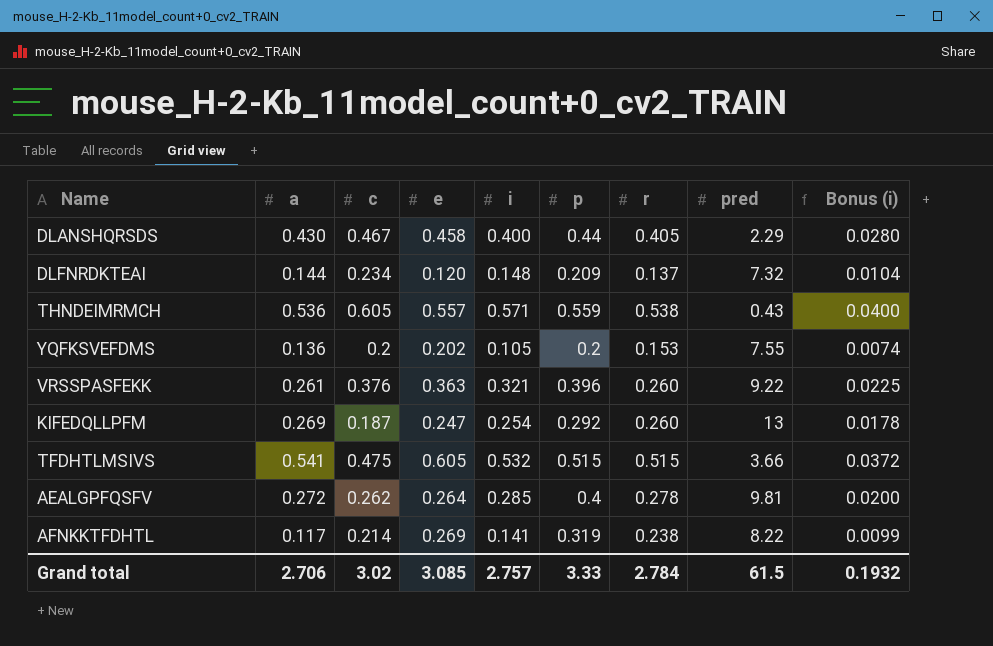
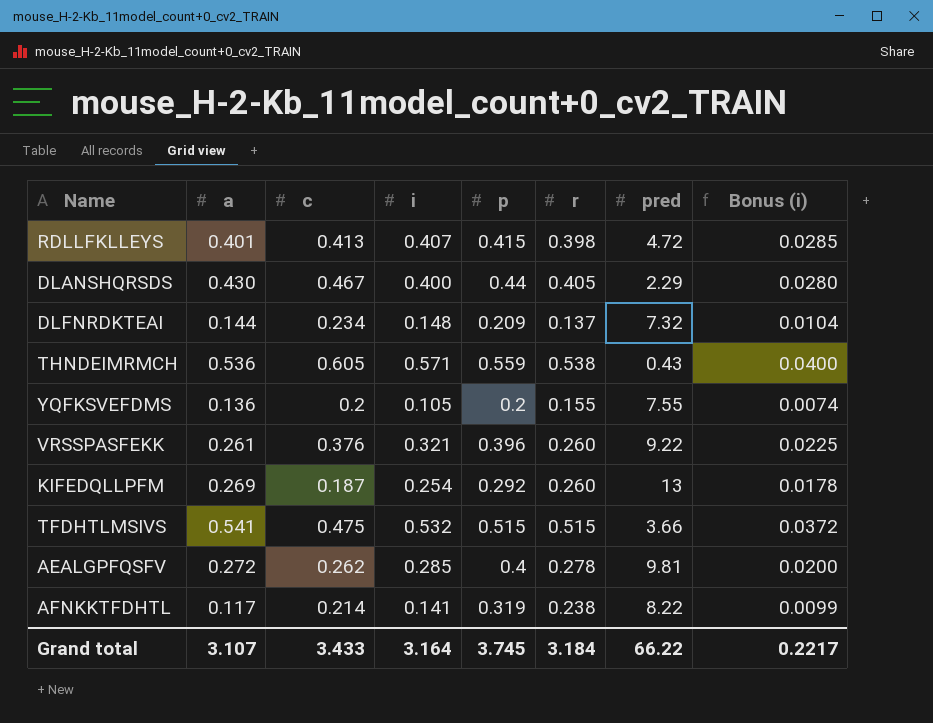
column e | position: 4 -> none
row RDLLFKLLEYS: none -> 0.401 | 0.413 | 0.407 | 0.415 | 0.398 | 4.72 | 0.0285
YQFKSVEFDMS | r: 0.153 -> 0.155
Grand total | a: 2.706 -> 3.107
Grand total | c: 3.02 -> 3.433
Grand total | i: 2.757 -> 3.164
Grand total | p: 3.33 -> 3.745
Grand total | r: 2.784 -> 3.184
Grand total | pred: 61.5 -> 66.22
Grand total | Bonus (i): 0.1932 -> 0.2217

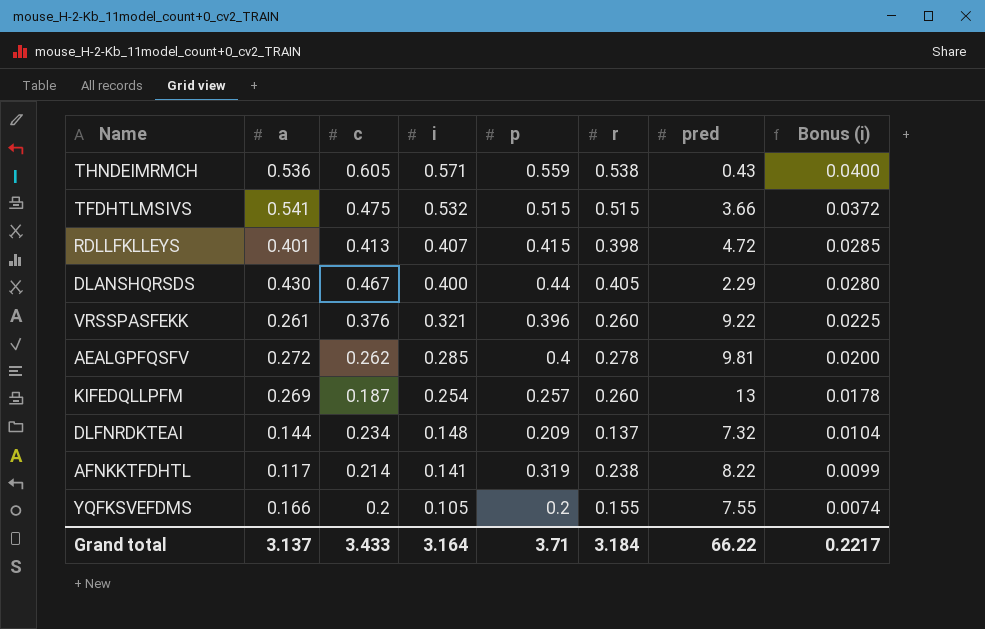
row order: none -> i descending
KIFEDQLLPFM | p: 0.292 -> 0.257
YQFKSVEFDMS | a: 0.136 -> 0.166
Grand total | a: 3.107 -> 3.137
Grand total | p: 3.745 -> 3.71

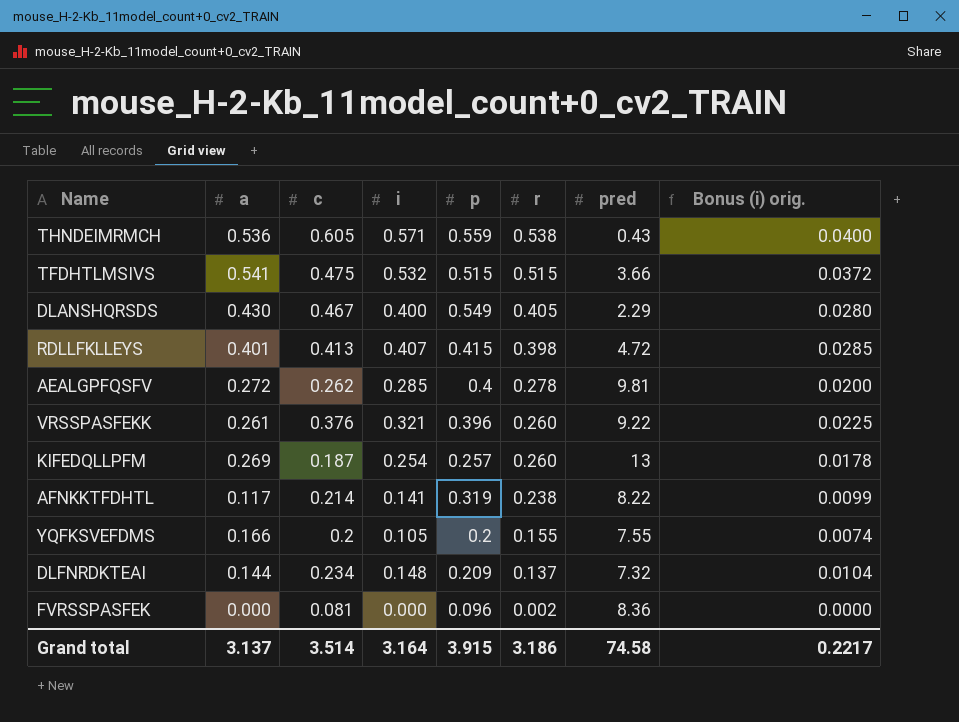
row order: i descending -> r descending
column name: Bonus (i) -> Bonus (i) orig.
DLANSHQRSDS | p: 0.44 -> 0.549
row FVRSSPASFEK: none -> 0.000 | 0.081 | 0.000 | 0.096 | 0.002 | 8.36 | 0.0000
Grand total | c: 3.433 -> 3.514
Grand total | p: 3.71 -> 3.915
Grand total | r: 3.184 -> 3.186
Grand total | pred: 66.22 -> 74.58

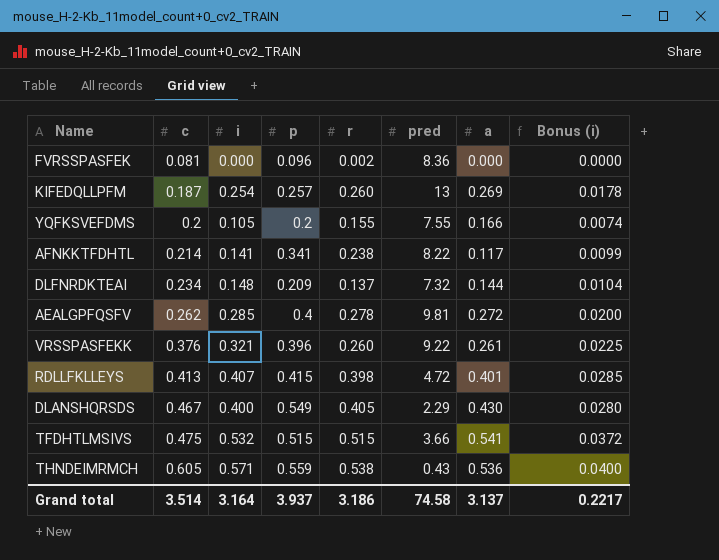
row order: r descending -> c ascending
column a | position: 2 -> 7
column name: Bonus (i) orig. -> Bonus (i)
AFNKKTFDHTL | p: 0.319 -> 0.341
Grand total | p: 3.915 -> 3.937

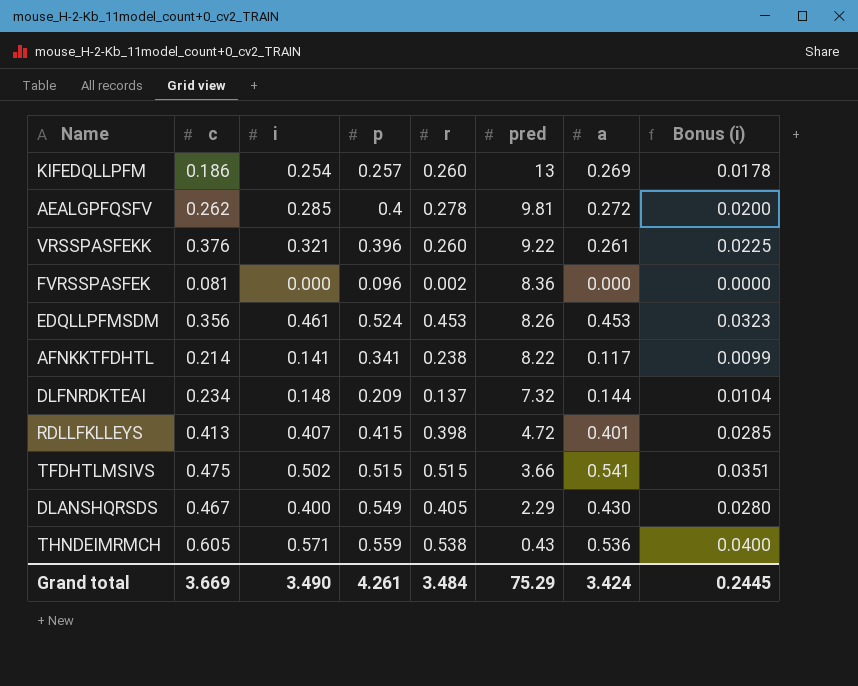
row order: c ascending -> pred descending
row YQFKSVEFDMS: 0.2 | 0.105 | 0.2 | 0.155 | 7.55 | 0.166 | 0.0074 -> none
KIFEDQLLPFM | c: 0.187 -> 0.186
row EDQLLPFMSDM: none -> 0.356 | 0.461 | 0.524 | 0.453 | 8.26 | 0.453 | 0.0323
TFDHTLMSIVS | i: 0.532 -> 0.502
TFDHTLMSIVS | Bonus (i): 0.0372 -> 0.0351
Grand total | c: 3.514 -> 3.669
Grand total | i: 3.164 -> 3.490
Grand total | p: 3.937 -> 4.261
Grand total | r: 3.186 -> 3.484
Grand total | pred: 74.58 -> 75.29
Grand total | a: 3.137 -> 3.424
Grand total | Bonus (i): 0.2217 -> 0.2445

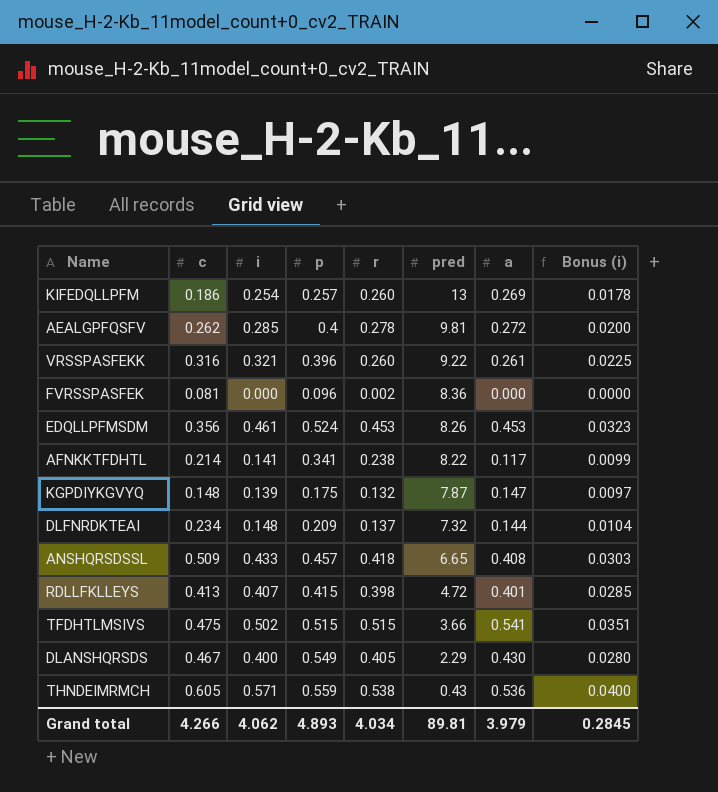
VRSSPASFEKK | c: 0.376 -> 0.316
row KGPDIYKGVYQ: none -> 0.148 | 0.139 | 0.175 | 0.132 | 7.87 | 0.147 | 0.0097
row ANSHQRSDSSL: none -> 0.509 | 0.433 | 0.457 | 0.418 | 6.65 | 0.408 | 0.0303
Grand total | c: 3.669 -> 4.266
Grand total | i: 3.490 -> 4.062
Grand total | p: 4.261 -> 4.893
Grand total | r: 3.484 -> 4.034
Grand total | pred: 75.29 -> 89.81
Grand total | a: 3.424 -> 3.979
Grand total | Bonus (i): 0.2445 -> 0.2845

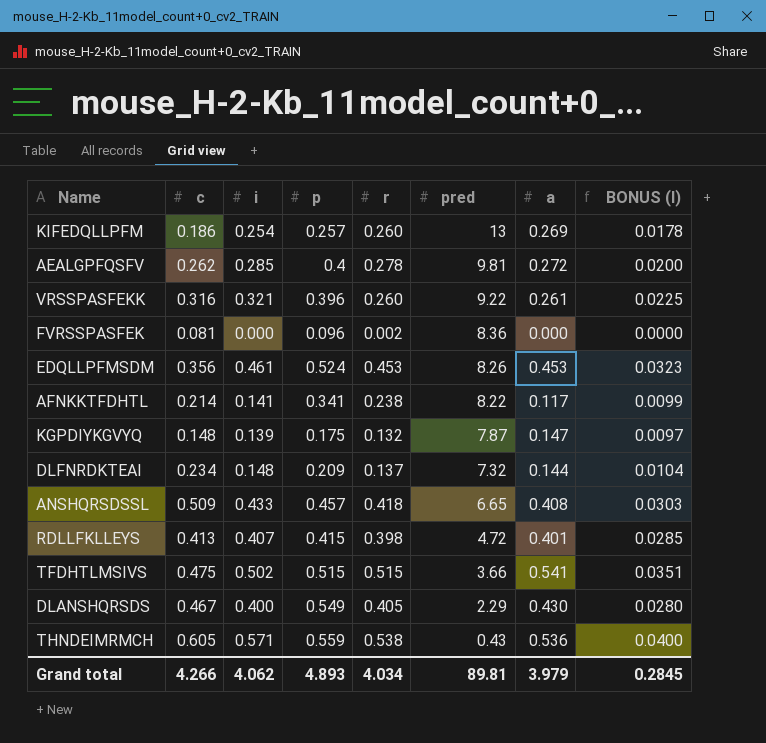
column name: Bonus (i) -> BONUS (I)

